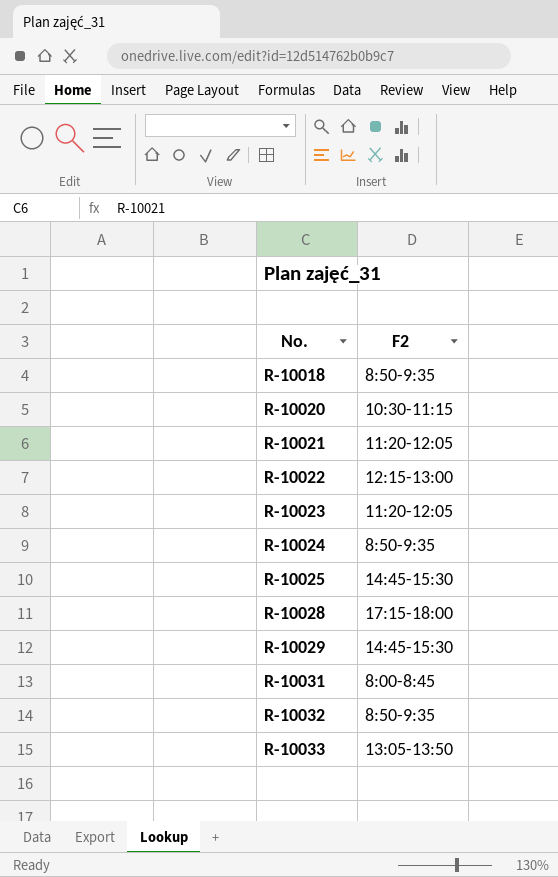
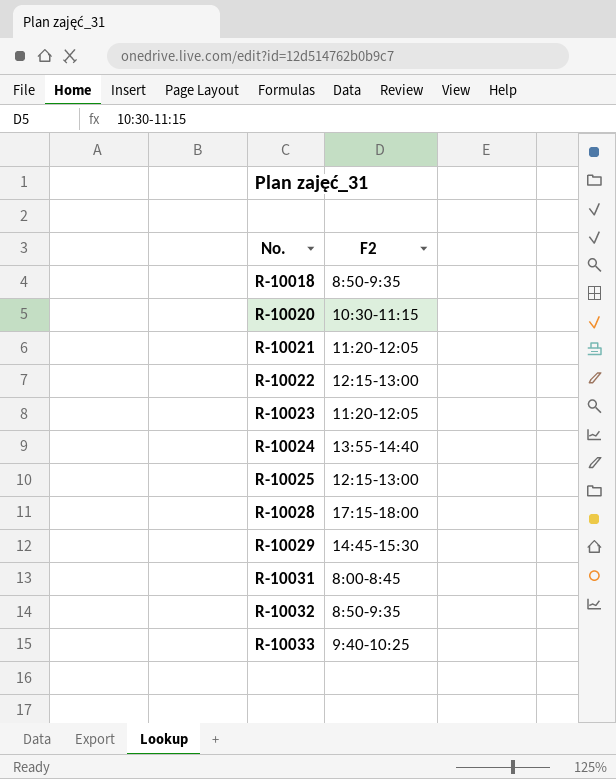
R-10024 | F2: 8:50-9:35 -> 13:55-14:40
R-10025 | F2: 14:45-15:30 -> 12:15-13:00
R-10033 | F2: 13:05-13:50 -> 9:40-10:25

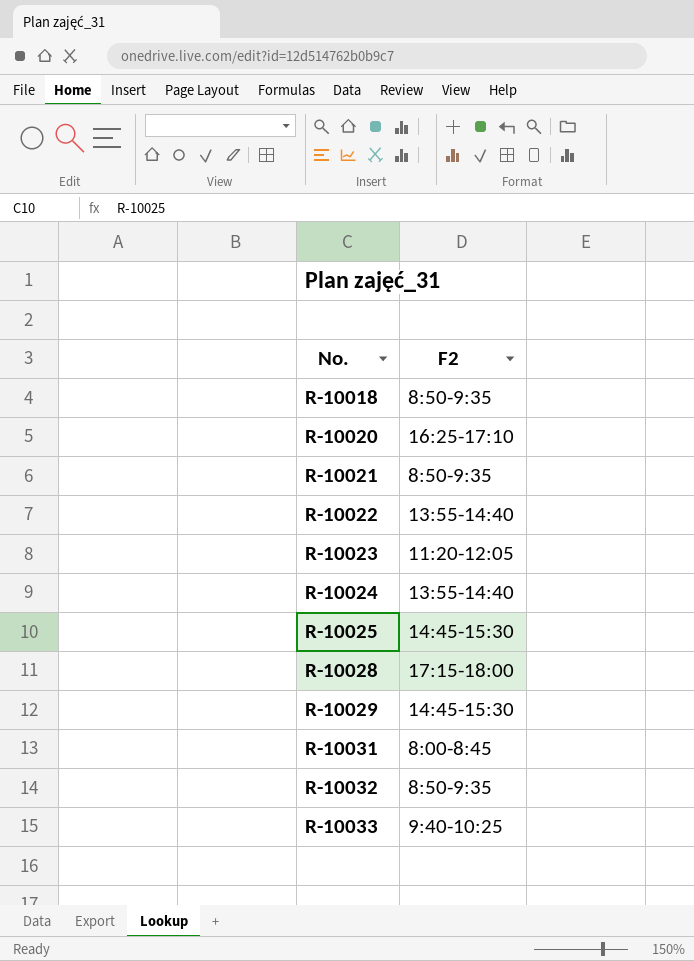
R-10020 | F2: 10:30-11:15 -> 16:25-17:10
R-10021 | F2: 11:20-12:05 -> 8:50-9:35
R-10022 | F2: 12:15-13:00 -> 13:55-14:40
R-10025 | F2: 12:15-13:00 -> 14:45-15:30

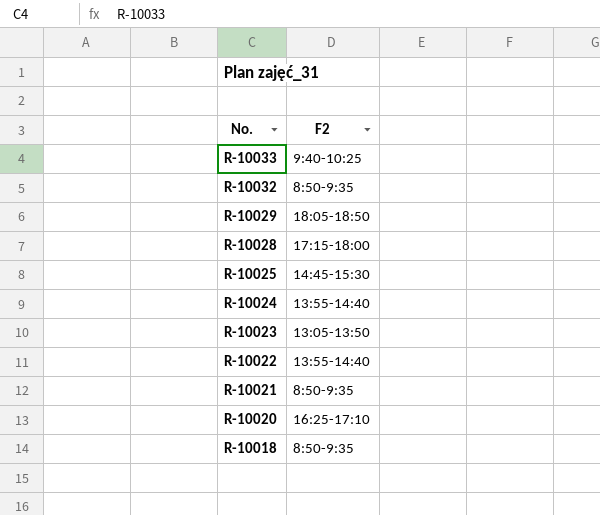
row order: No. ascending -> No. descending
row R-10031: 8:00-8:45 -> none
R-10029 | F2: 14:45-15:30 -> 18:05-18:50
R-10023 | F2: 11:20-12:05 -> 13:05-13:50

